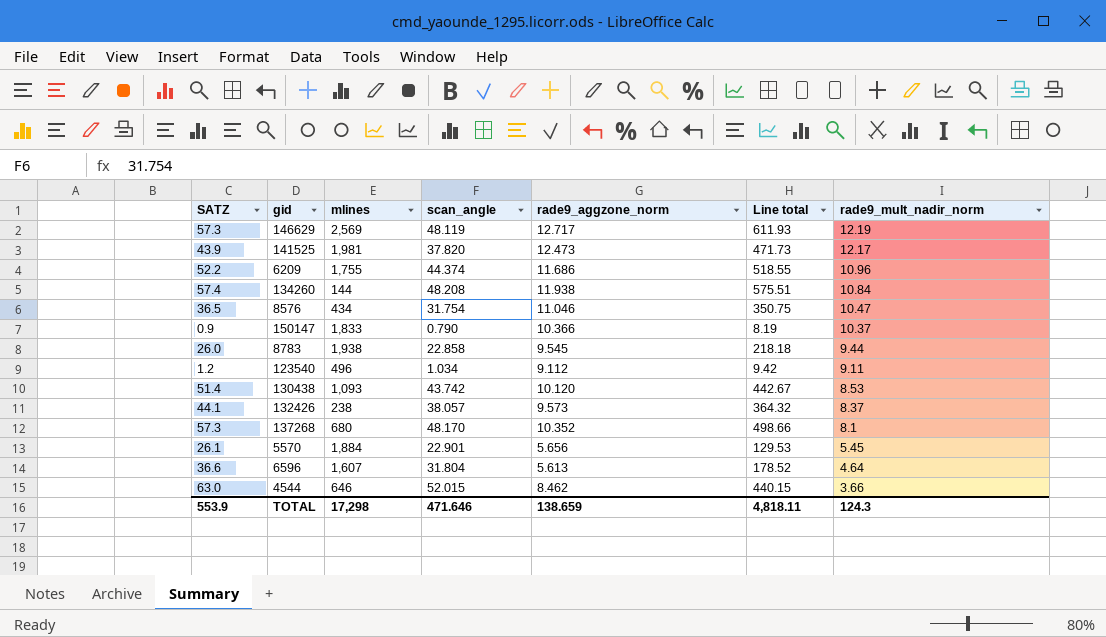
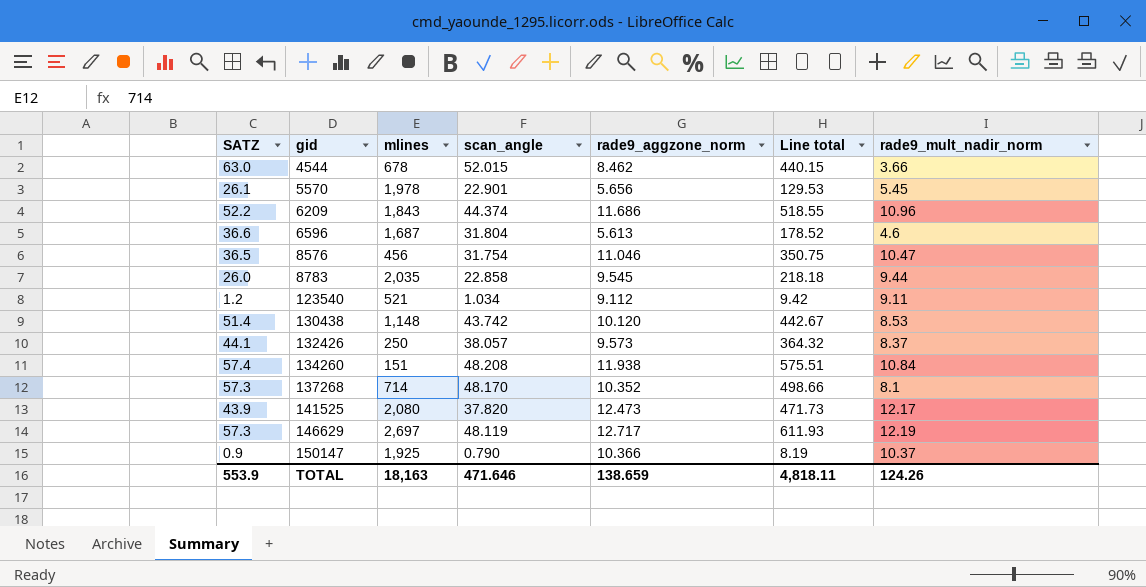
row order: rade9_mult_nadir_norm descending -> gid ascending
4544 | mlines: 646 -> 678
5570 | mlines: 1,884 -> 1,978
6209 | mlines: 1,755 -> 1,843
6596 | mlines: 1,607 -> 1,687
6596 | rade9_mult_nadir_norm: 4.64 -> 4.6
8576 | mlines: 434 -> 456
8783 | mlines: 1,938 -> 2,035
123540 | mlines: 496 -> 521
130438 | mlines: 1,093 -> 1,148
132426 | mlines: 238 -> 250
134260 | mlines: 144 -> 151
137268 | mlines: 680 -> 714
141525 | mlines: 1,981 -> 2,080
146629 | mlines: 2,569 -> 2,697
150147 | mlines: 1,833 -> 1,925
TOTAL | mlines: 17,298 -> 18,163
TOTAL | rade9_mult_nadir_norm: 124.3 -> 124.26

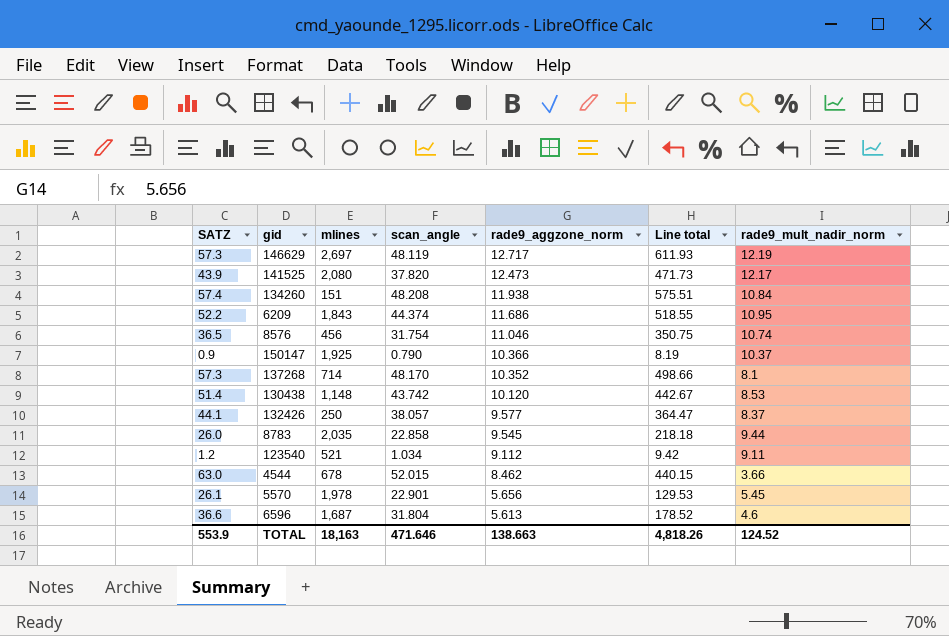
row order: gid ascending -> rade9_aggzone_norm descending
6209 | rade9_mult_nadir_norm: 10.96 -> 10.95
8576 | rade9_mult_nadir_norm: 10.47 -> 10.74
132426 | rade9_aggzone_norm: 9.573 -> 9.577
132426 | Line total: 364.32 -> 364.47
TOTAL | rade9_aggzone_norm: 138.659 -> 138.663
TOTAL | Line total: 4,818.11 -> 4,818.26
TOTAL | rade9_mult_nadir_norm: 124.26 -> 124.52

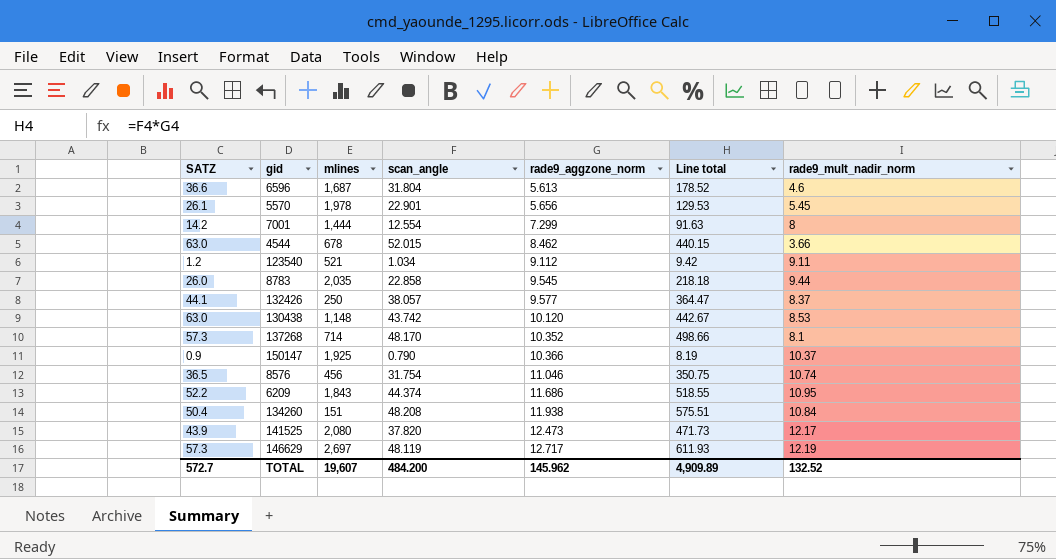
row order: rade9_aggzone_norm descending -> rade9_aggzone_norm ascending
row 7001: none -> 14.2 | 1,444 | 12.554 | 7.299 | 91.63 | 8
130438 | SATZ: 51.4 -> 63.0
134260 | SATZ: 57.4 -> 50.4
TOTAL | SATZ: 553.9 -> 572.7
TOTAL | mlines: 18,163 -> 19,607
TOTAL | scan_angle: 471.646 -> 484.200
TOTAL | rade9_aggzone_norm: 138.663 -> 145.962
TOTAL | Line total: 4,818.26 -> 4,909.89
TOTAL | rade9_mult_nadir_norm: 124.52 -> 132.52

